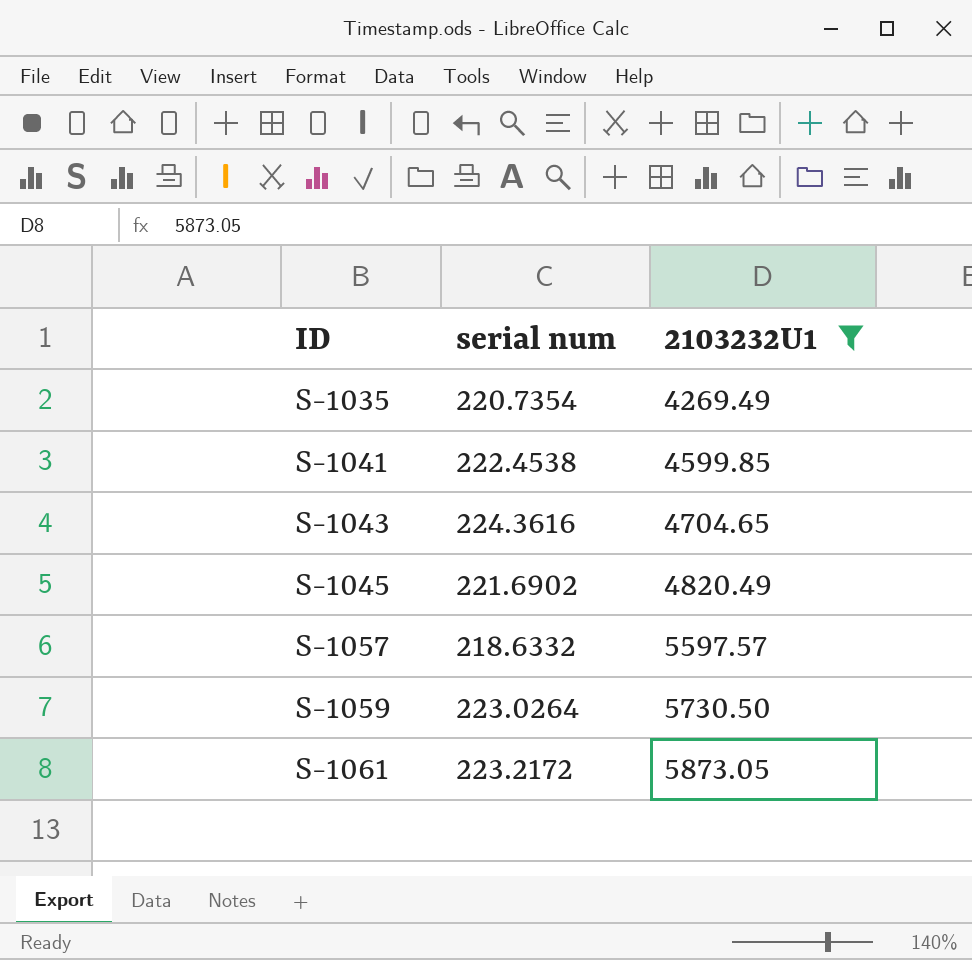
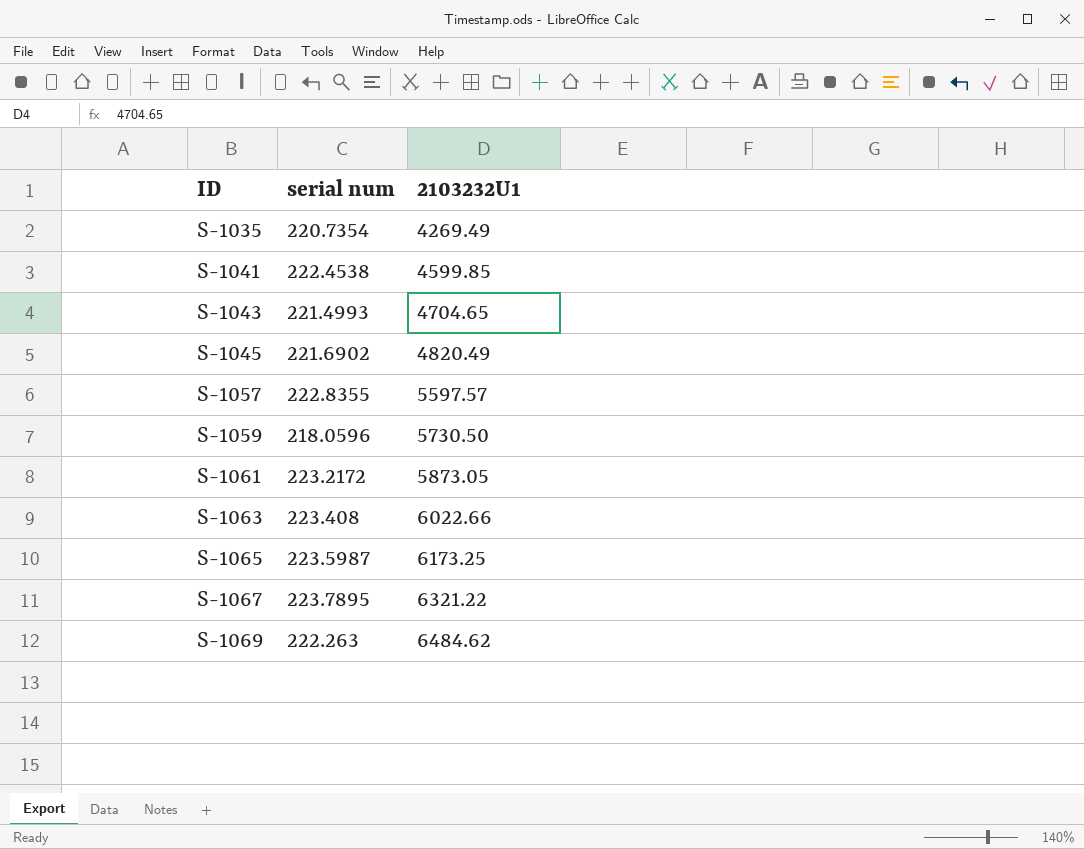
filter: 2103232U1 <= 5873.05 -> none
S-1043 | serial num: 224.3616 -> 221.4993
S-1057 | serial num: 218.6332 -> 222.8355
S-1059 | serial num: 223.0264 -> 218.0596

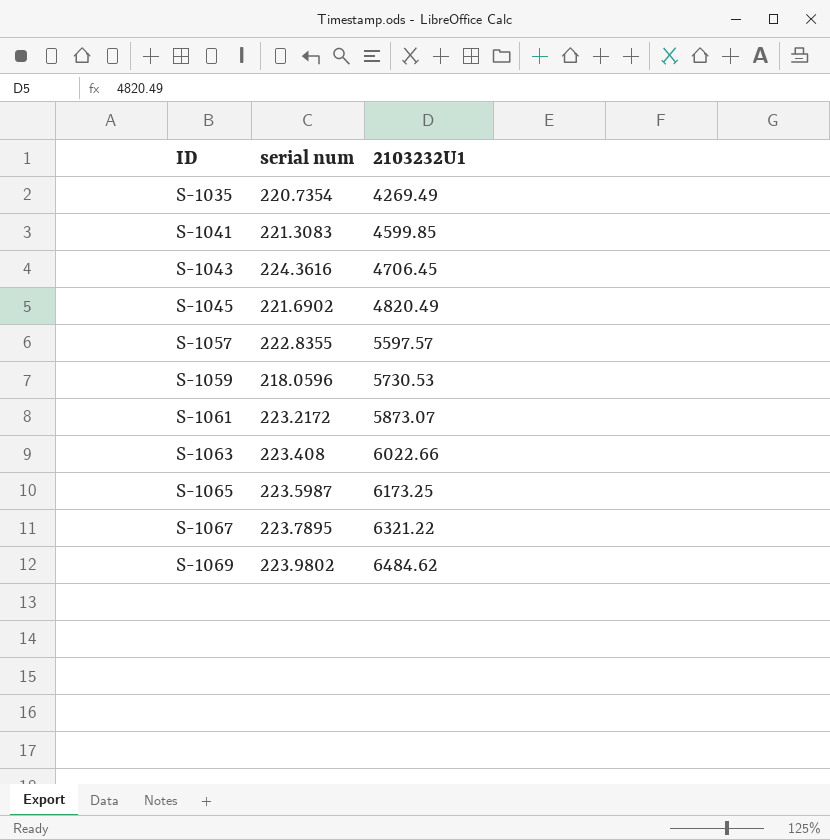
S-1041 | serial num: 222.4538 -> 221.3083
S-1043 | serial num: 221.4993 -> 224.3616
S-1043 | 2103232U1: 4704.65 -> 4706.45
S-1059 | 2103232U1: 5730.50 -> 5730.53
S-1061 | 2103232U1: 5873.05 -> 5873.07
S-1069 | serial num: 222.263 -> 223.9802

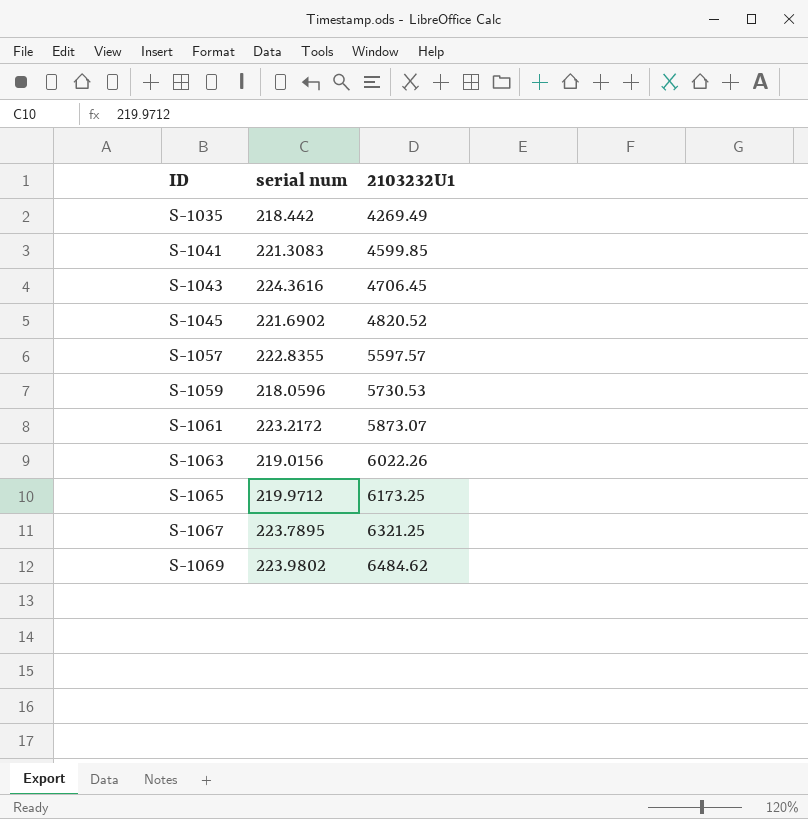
S-1035 | serial num: 220.7354 -> 218.442
S-1045 | 2103232U1: 4820.49 -> 4820.52
S-1063 | serial num: 223.408 -> 219.0156
S-1063 | 2103232U1: 6022.66 -> 6022.26
S-1065 | serial num: 223.5987 -> 219.9712
S-1067 | 2103232U1: 6321.22 -> 6321.25

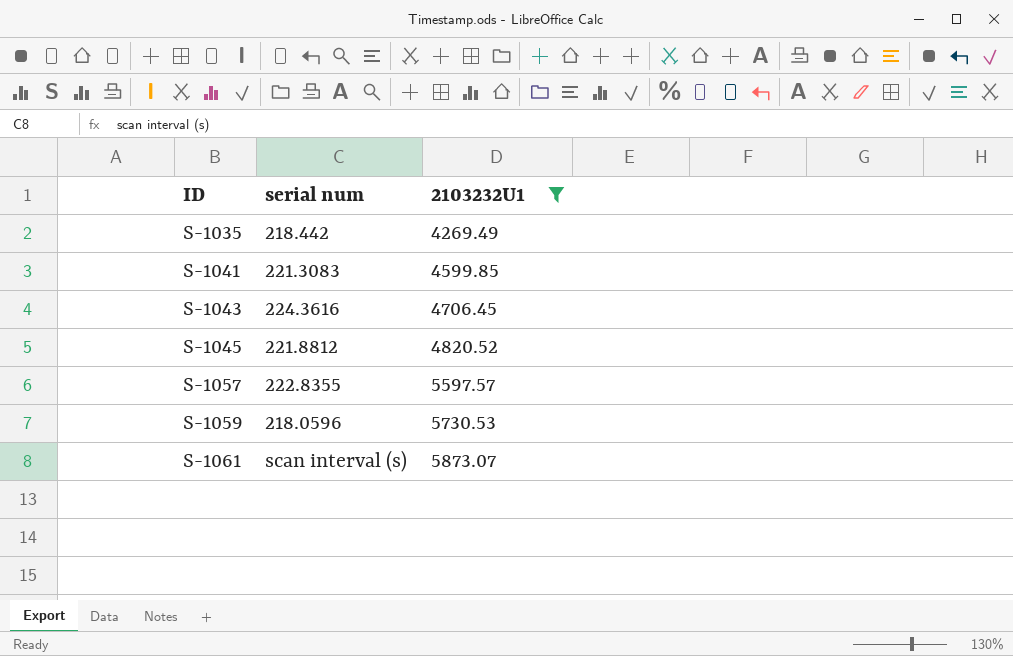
filter: none -> 2103232U1 <= 5873.07
S-1045 | serial num: 221.6902 -> 221.8812
S-1061 | serial num: 223.2172 -> scan interval (s)

